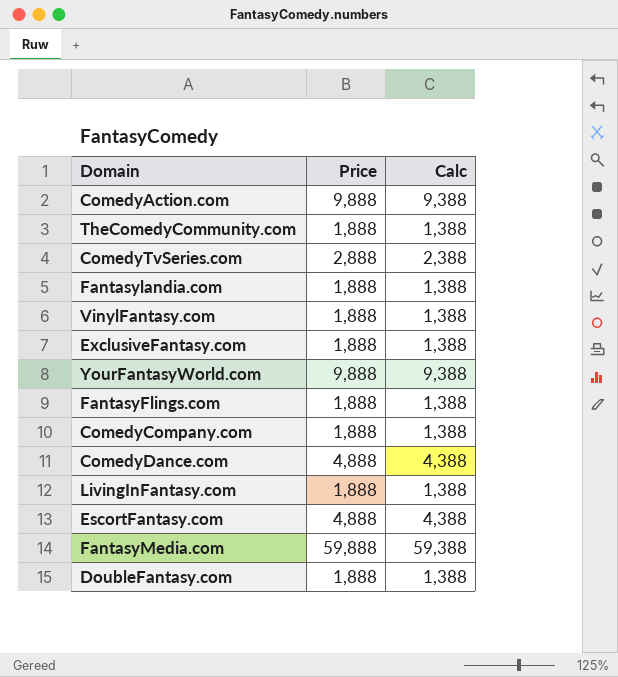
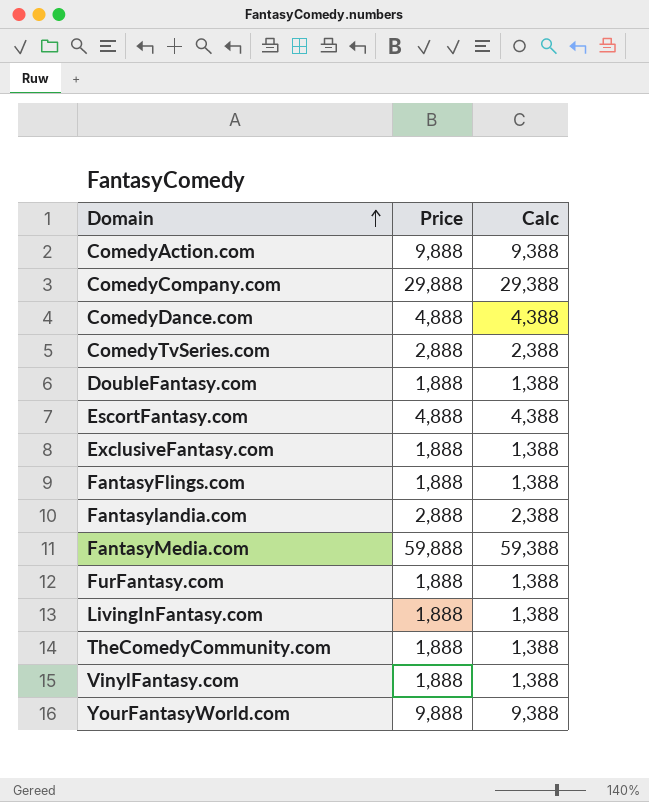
row order: none -> Domain ascending
ComedyCompany.com | Price: 1,888 -> 29,888
ComedyCompany.com | Calc: 1,388 -> 29,388
Fantasylandia.com | Price: 1,888 -> 2,888
Fantasylandia.com | Calc: 1,388 -> 2,388
row FurFantasy.com: none -> 1,888 | 1,388

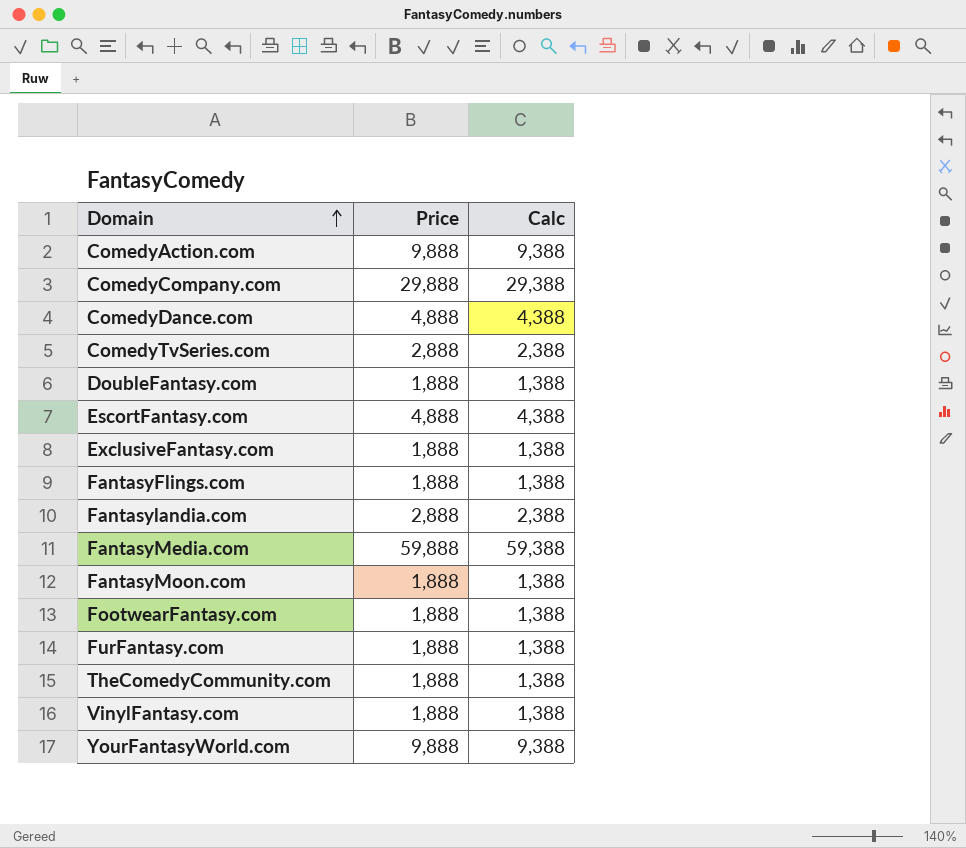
row LivingInFantasy.com: 1,888 | 1,388 -> none
row FantasyMoon.com: none -> 1,888 | 1,388
row FootwearFantasy.com: none -> 1,888 | 1,388

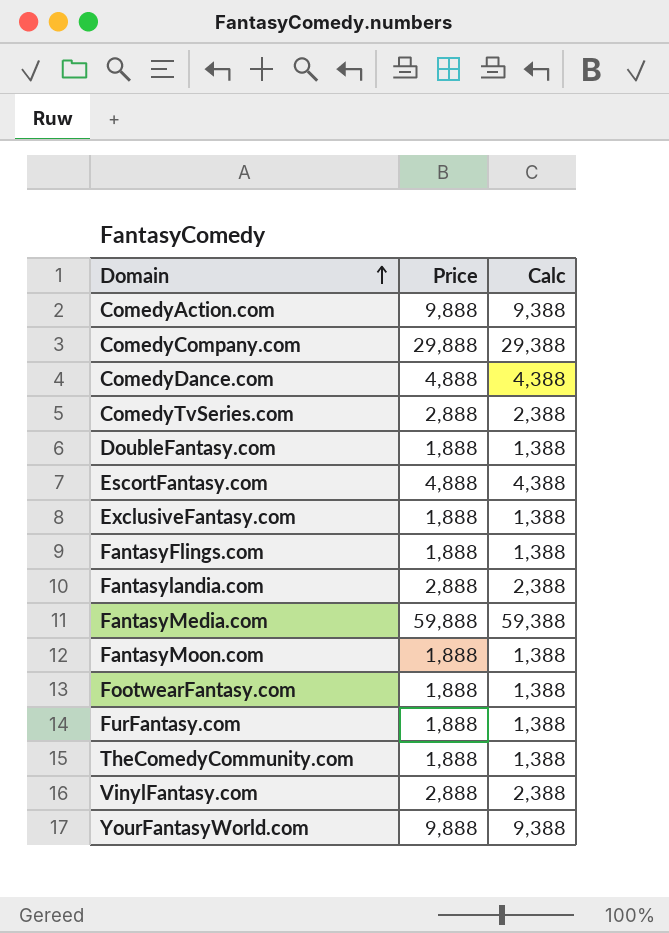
VinylFantasy.com | Price: 1,888 -> 2,888
VinylFantasy.com | Calc: 1,388 -> 2,388

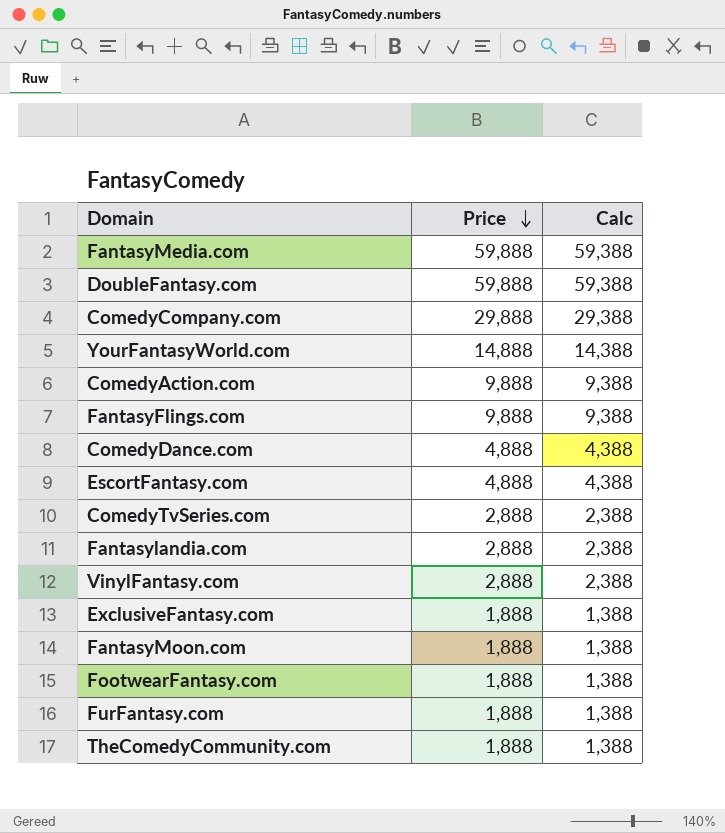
row order: Domain ascending -> Price descending
DoubleFantasy.com | Price: 1,888 -> 59,888
DoubleFantasy.com | Calc: 1,388 -> 59,388
YourFantasyWorld.com | Price: 9,888 -> 14,888
YourFantasyWorld.com | Calc: 9,388 -> 14,388
FantasyFlings.com | Price: 1,888 -> 9,888
FantasyFlings.com | Calc: 1,388 -> 9,388

